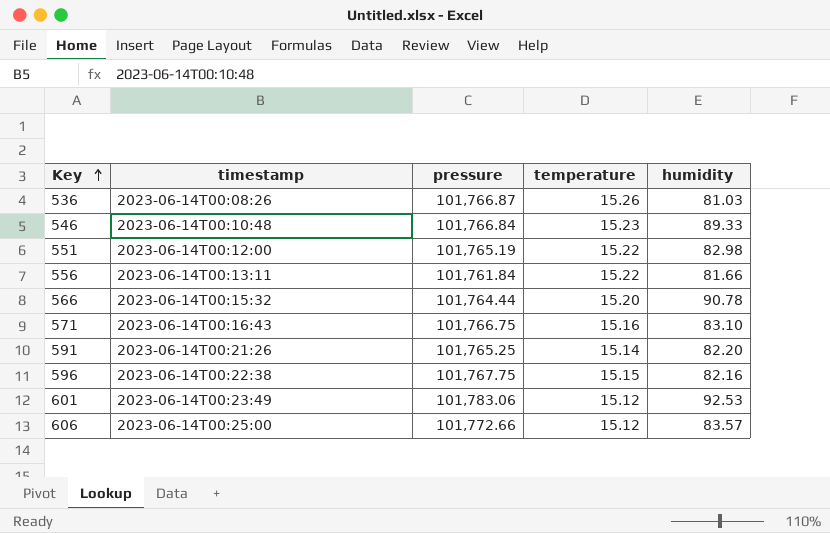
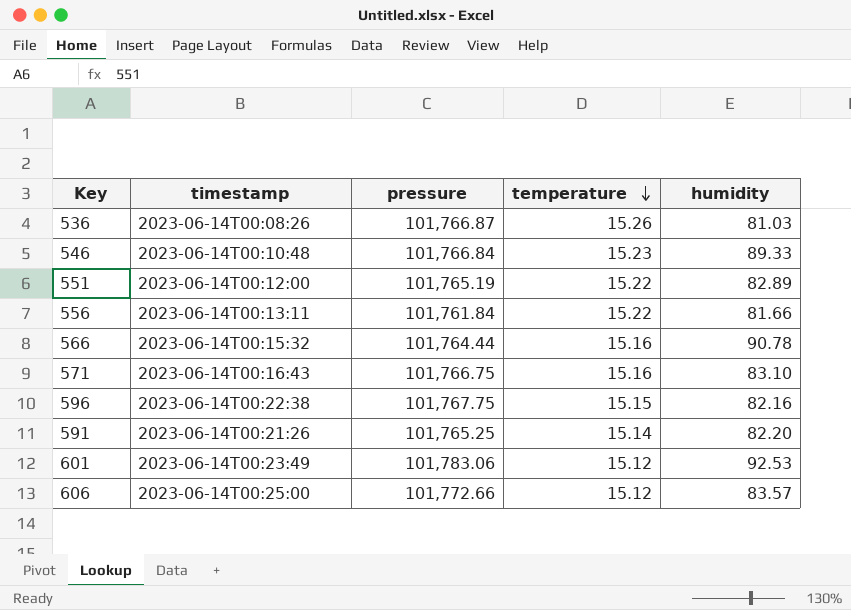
row order: Key ascending -> temperature descending
551 | humidity: 82.98 -> 82.89
566 | temperature: 15.20 -> 15.16

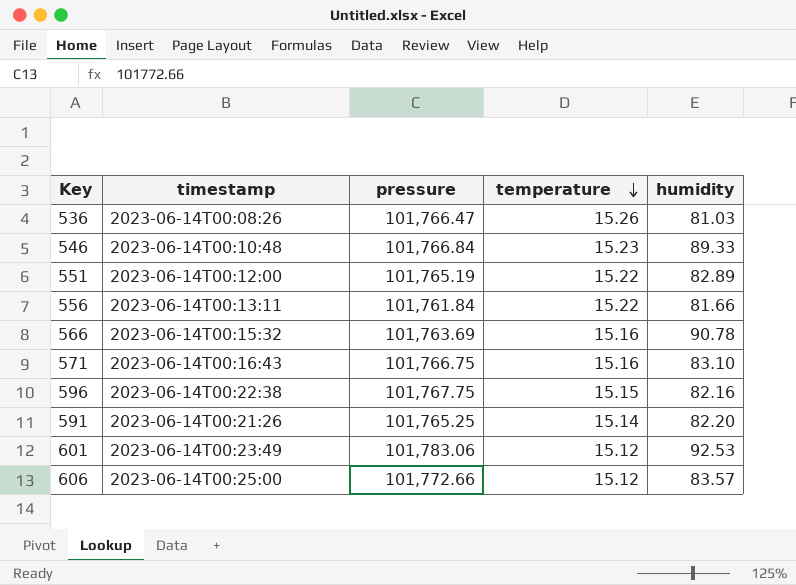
536 | pressure: 101,766.87 -> 101,766.47
566 | pressure: 101,764.44 -> 101,763.69

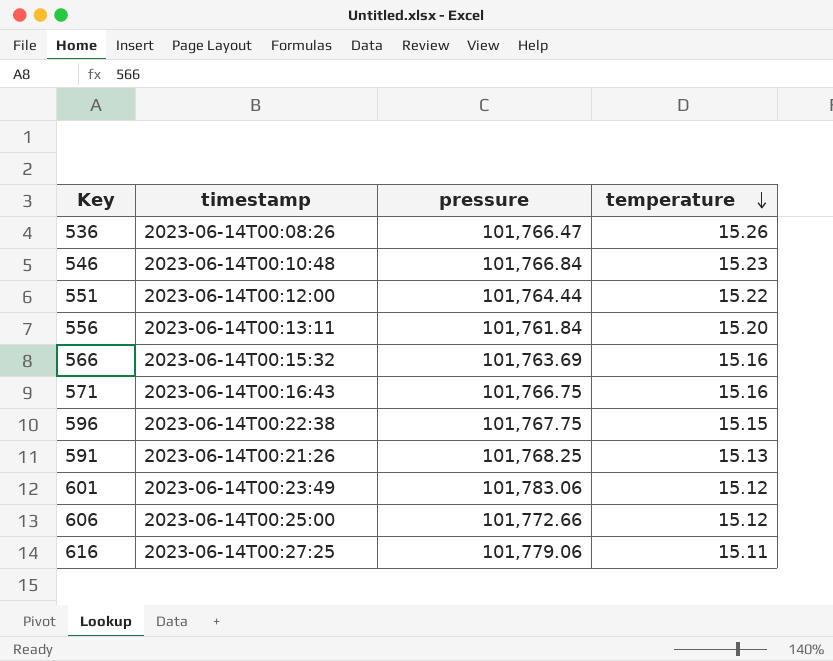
column humidity | position: 5 -> none
551 | pressure: 101,765.19 -> 101,764.44
556 | temperature: 15.22 -> 15.20
591 | pressure: 101,765.25 -> 101,768.25
591 | temperature: 15.14 -> 15.13
row 616: none -> 2023-06-14T00:27:25 | 101,779.06 | 15.11

